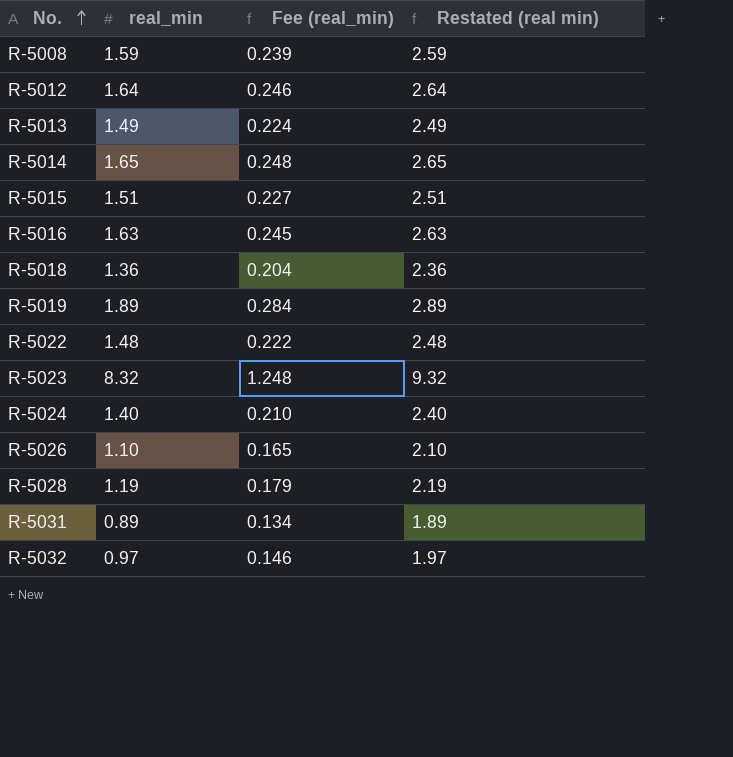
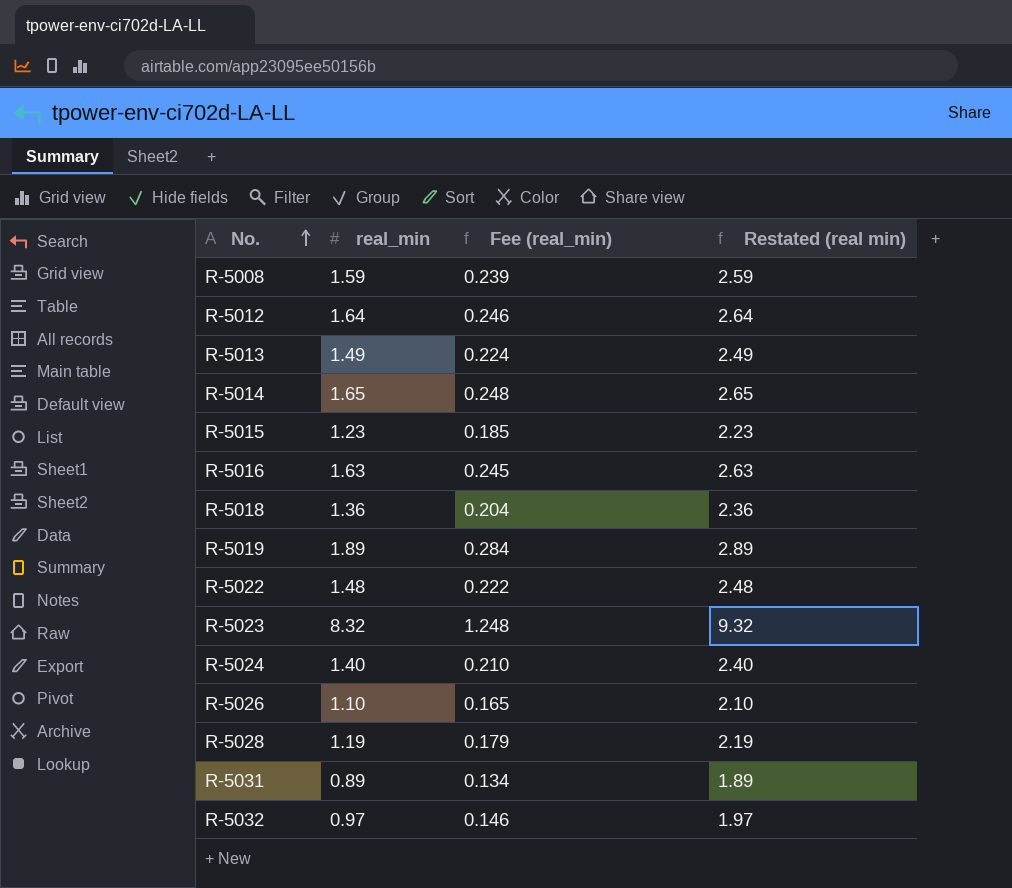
R-5015 | real_min: 1.51 -> 1.23
R-5015 | Fee (real_min): 0.227 -> 0.185
R-5015 | Restated (real min): 2.51 -> 2.23

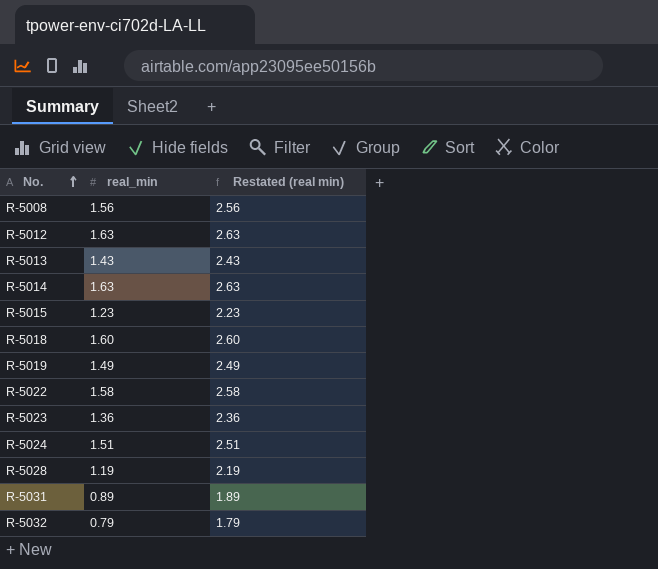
column Fee (real_min) | formula: [real_min] * 0.15 -> none
row R-5016: 1.63 | 0.245 | 2.63 -> none
row R-5026: 1.10 | 0.165 | 2.10 -> none
R-5008 | real_min: 1.59 -> 1.56
R-5008 | Restated (real min): 2.59 -> 2.56
R-5012 | real_min: 1.64 -> 1.63
R-5012 | Restated (real min): 2.64 -> 2.63
R-5013 | real_min: 1.49 -> 1.43
R-5013 | Restated (real min): 2.49 -> 2.43
R-5014 | real_min: 1.65 -> 1.63
R-5014 | Restated (real min): 2.65 -> 2.63
R-5018 | real_min: 1.36 -> 1.60
R-5018 | Restated (real min): 2.36 -> 2.60
R-5019 | real_min: 1.89 -> 1.49
R-5019 | Restated (real min): 2.89 -> 2.49
R-5022 | real_min: 1.48 -> 1.58
R-5022 | Restated (real min): 2.48 -> 2.58
R-5023 | real_min: 8.32 -> 1.36
R-5023 | Restated (real min): 9.32 -> 2.36
R-5024 | real_min: 1.40 -> 1.51
R-5024 | Restated (real min): 2.40 -> 2.51
R-5032 | real_min: 0.97 -> 0.79
R-5032 | Restated (real min): 1.97 -> 1.79

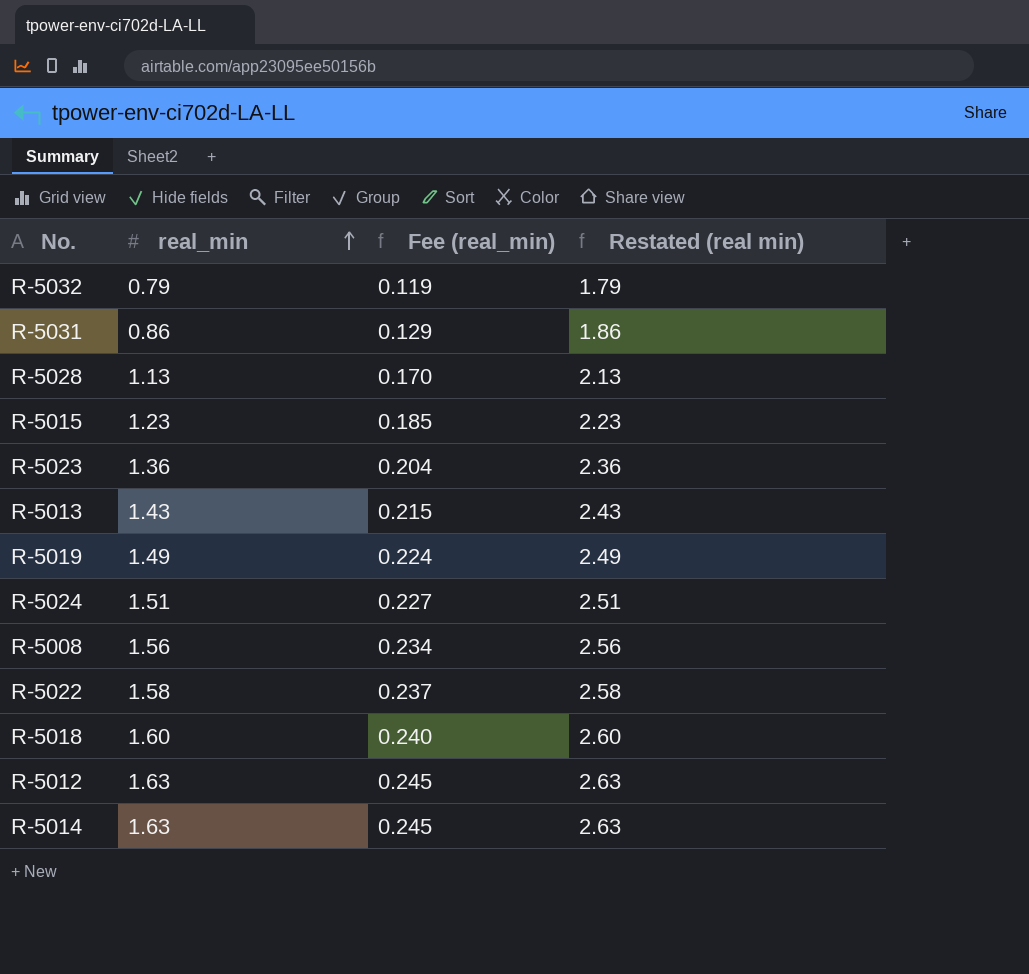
row order: No. ascending -> real_min ascending
column Fee (real_min) | formula: none -> [real_min] * 0.15
R-5031 | real_min: 0.89 -> 0.86
R-5031 | Restated (real min): 1.89 -> 1.86
R-5028 | real_min: 1.19 -> 1.13
R-5028 | Restated (real min): 2.19 -> 2.13

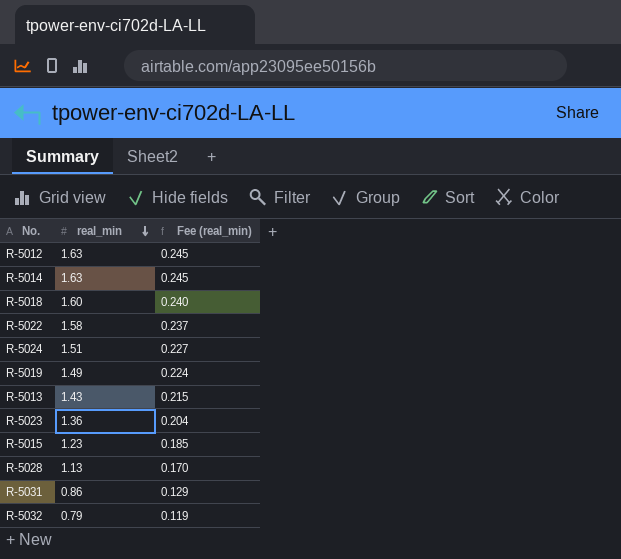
row order: real_min ascending -> real_min descending
column Restated (real min) | formula: [real_min] + 1 -> none
row R-5008: 1.56 | 0.234 | 2.56 -> none

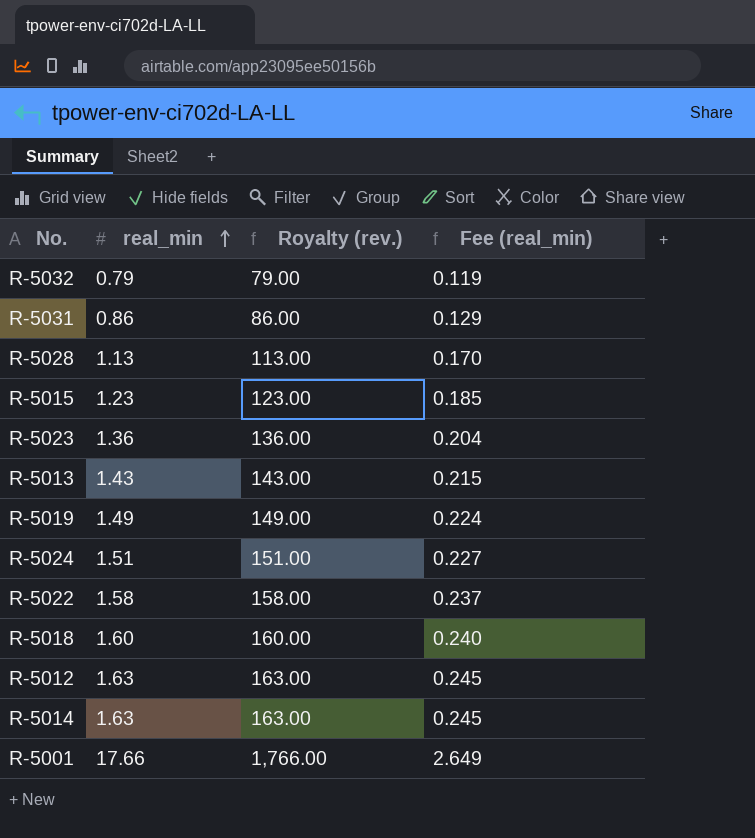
row order: real_min descending -> real_min ascending
column Royalty (rev.) | formula: none -> [real_min] * 100
row R-5001: none -> 17.66 | 1,766.00 | 2.649

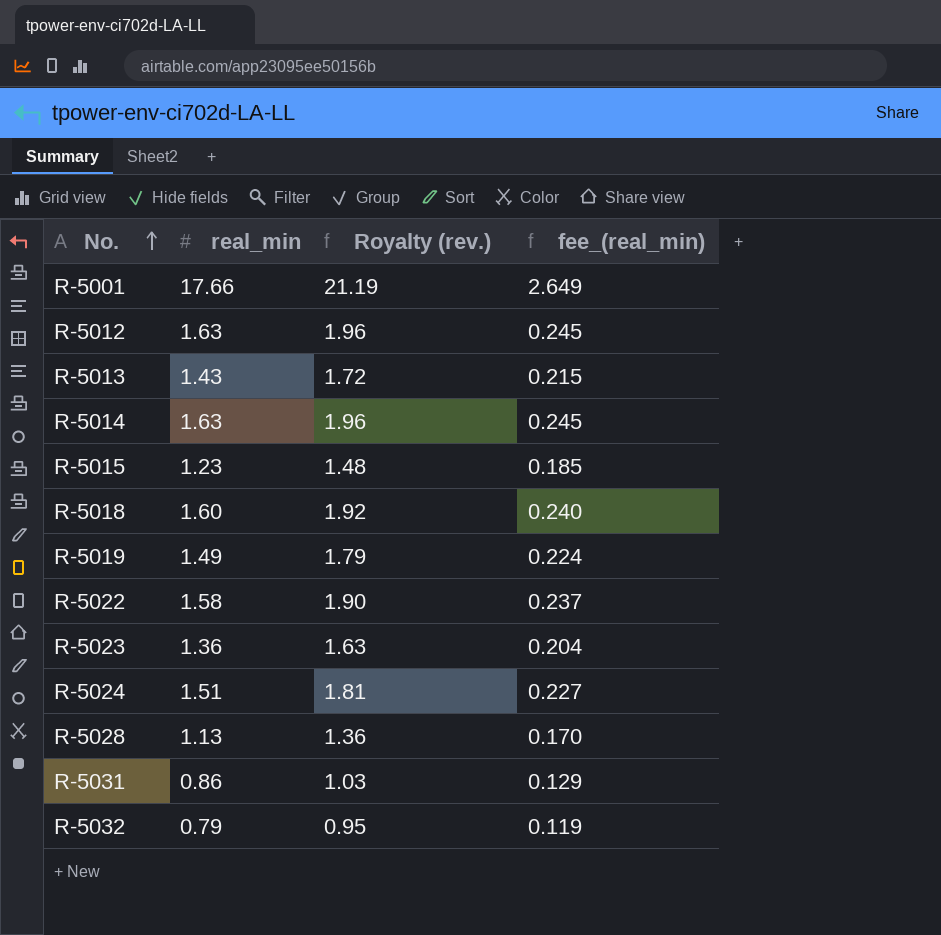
row order: real_min ascending -> No. ascending
column Royalty (rev.) | formula: [real_min] * 100 -> [real_min] * 1.2
column name: Fee (real_min) -> fee_(real_min)

